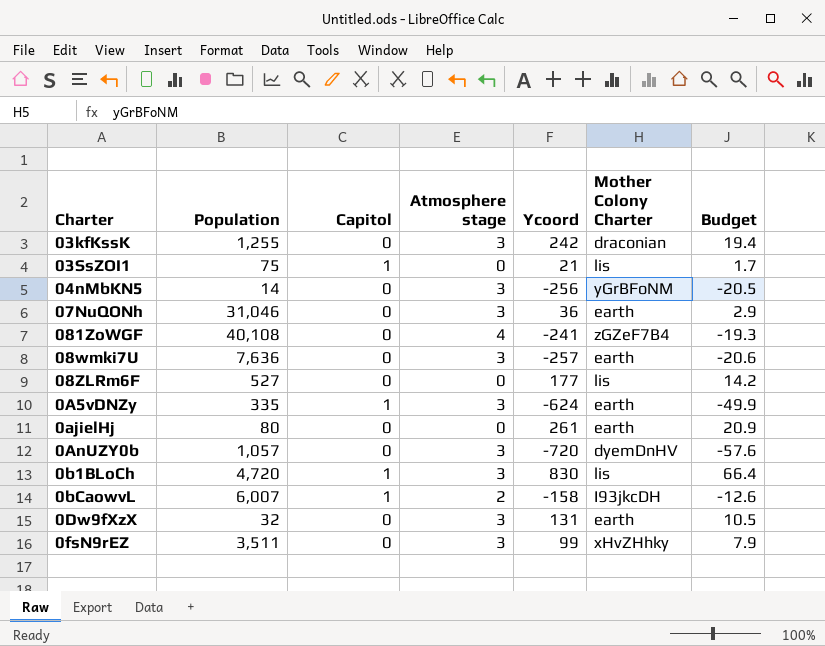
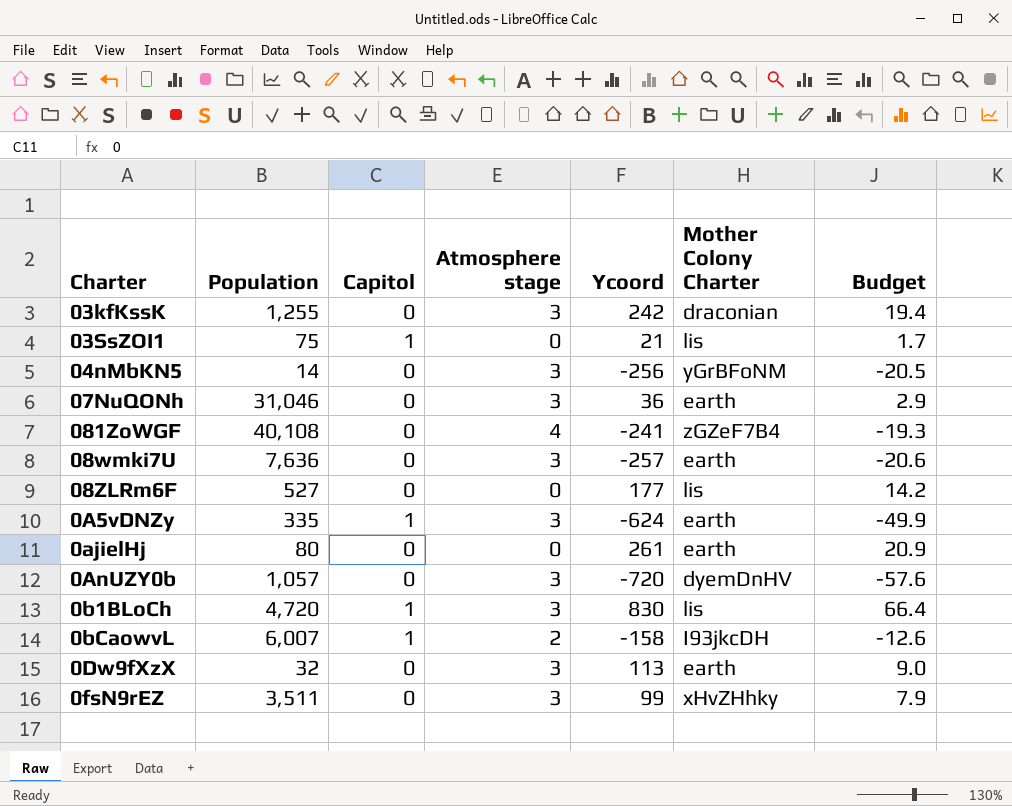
0Dw9fXzX | Ycoord: 131 -> 113
0Dw9fXzX | Budget: 10.5 -> 9.0

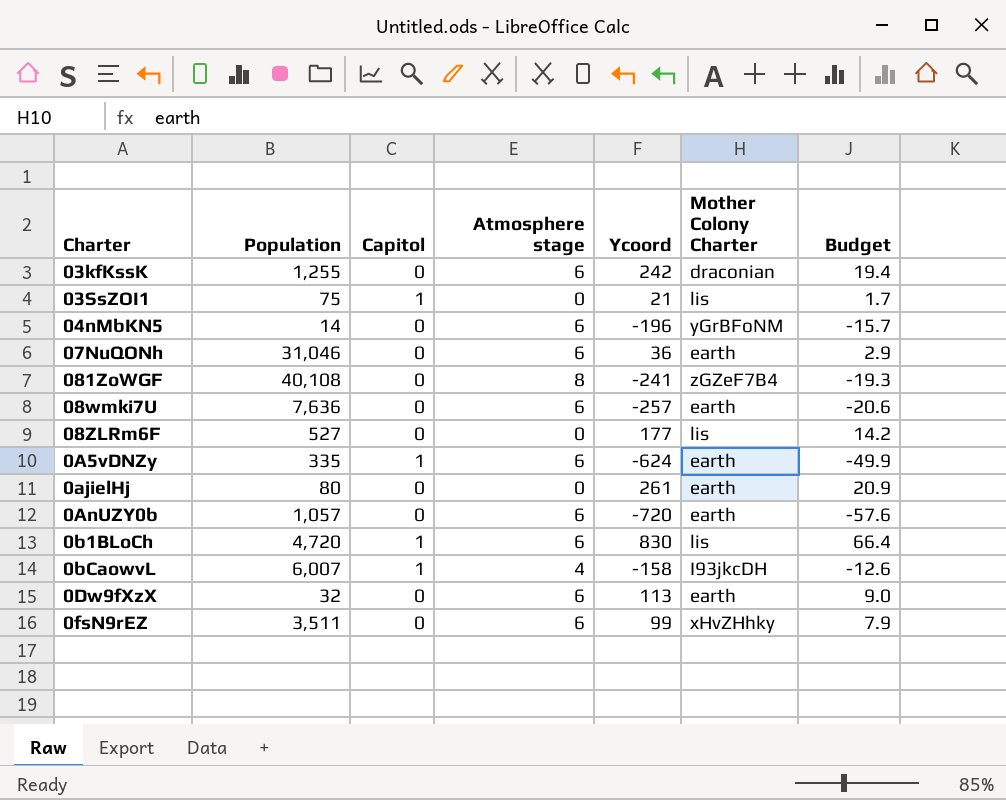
03kfKssK | Atmosphere stage: 3 -> 6
04nMbKN5 | Atmosphere stage: 3 -> 6
04nMbKN5 | Ycoord: -256 -> -196
04nMbKN5 | Budget: -20.5 -> -15.7
07NuQONh | Atmosphere stage: 3 -> 6
081ZoWGF | Atmosphere stage: 4 -> 8
08wmki7U | Atmosphere stage: 3 -> 6
0A5vDNZy | Atmosphere stage: 3 -> 6
0AnUZY0b | Atmosphere stage: 3 -> 6
0AnUZY0b | Mother Colony Charter: dyemDnHV -> earth
0b1BLoCh | Atmosphere stage: 3 -> 6
0bCaowvL | Atmosphere stage: 2 -> 4
0Dw9fXzX | Atmosphere stage: 3 -> 6
0fsN9rEZ | Atmosphere stage: 3 -> 6

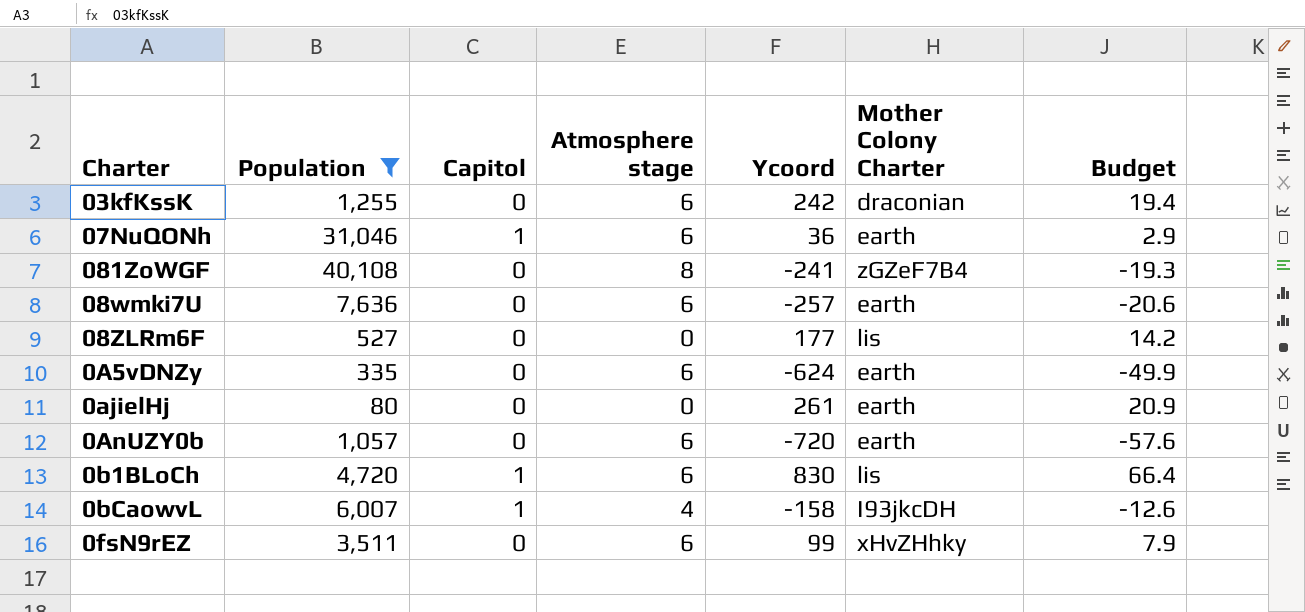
filter: none -> Population >= 80
07NuQONh | Capitol: 0 -> 1
0A5vDNZy | Capitol: 1 -> 0

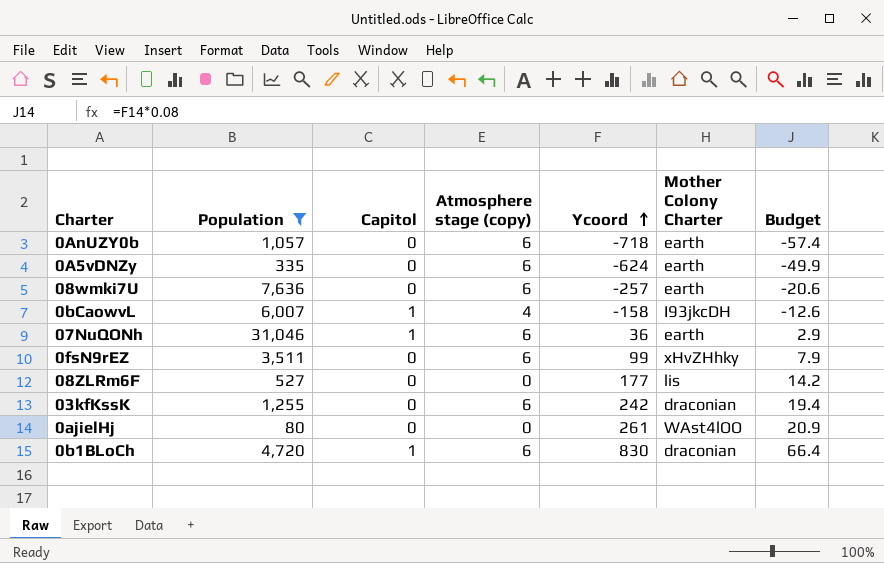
row order: none -> Ycoord ascending
column name: Atmosphere stage -> Atmosphere stage (copy)
row 081ZoWGF: 40,108 | 0 | 8 | -241 | zGZeF7B4 | -19.3 -> none
0AnUZY0b | Ycoord: -720 -> -718
0AnUZY0b | Budget: -57.6 -> -57.4
0ajielHj | Mother Colony Charter: earth -> WAst4lOO
0b1BLoCh | Mother Colony Charter: lis -> draconian

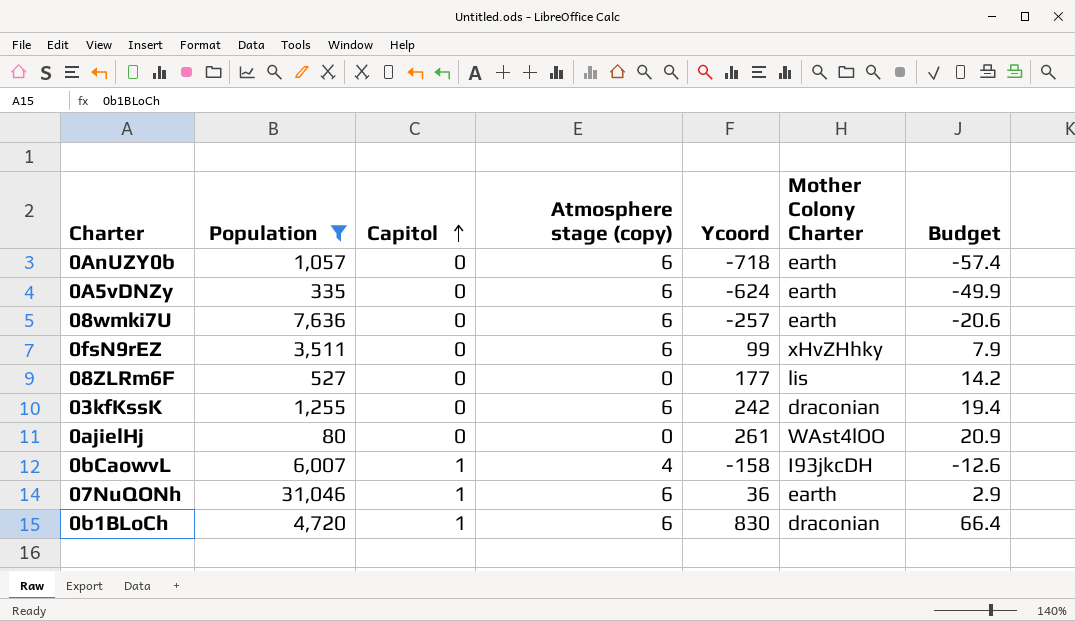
row order: Ycoord ascending -> Capitol ascending

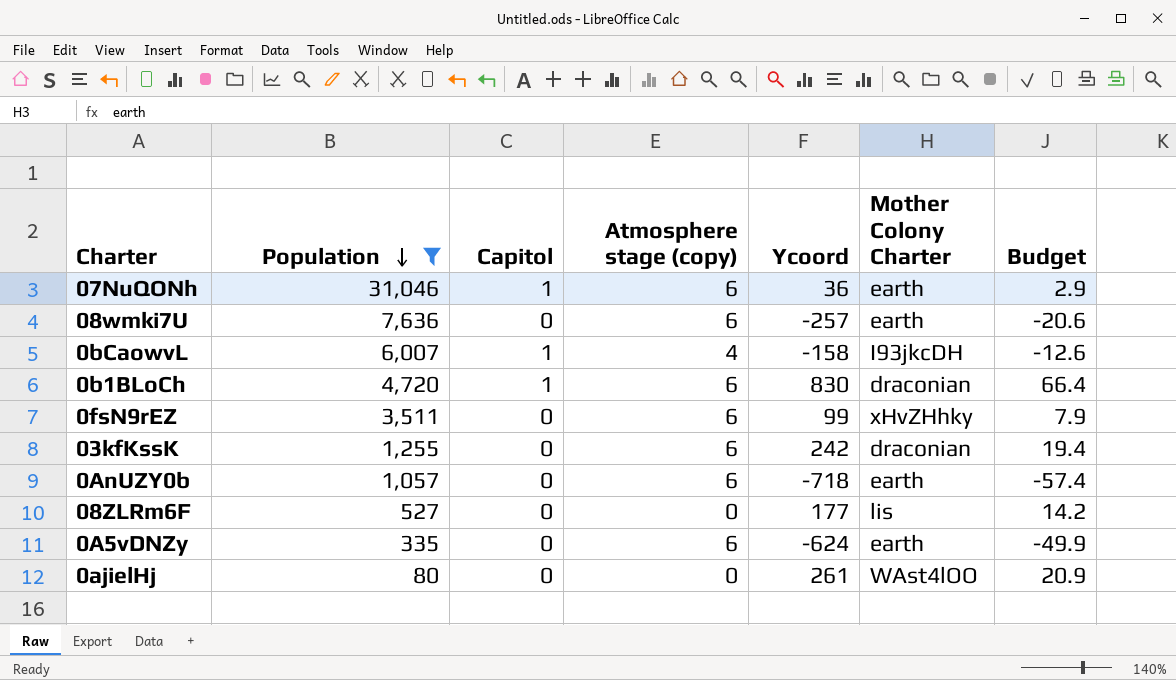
row order: Capitol ascending -> Population descending

